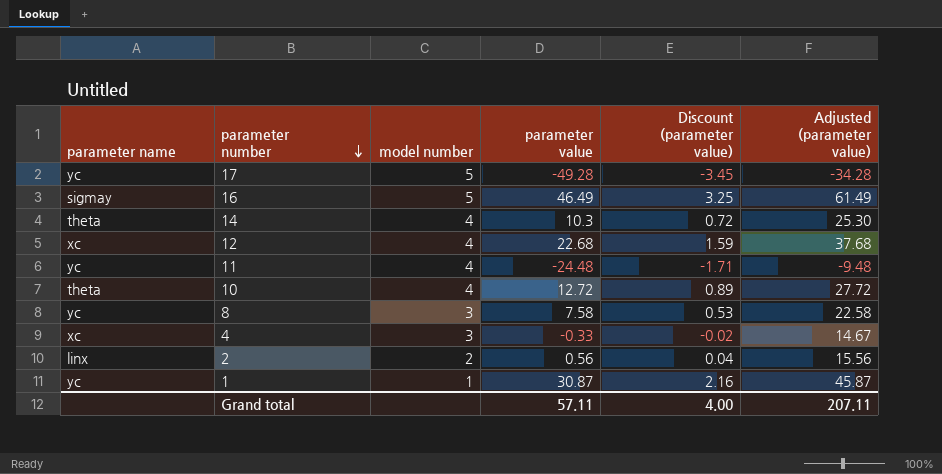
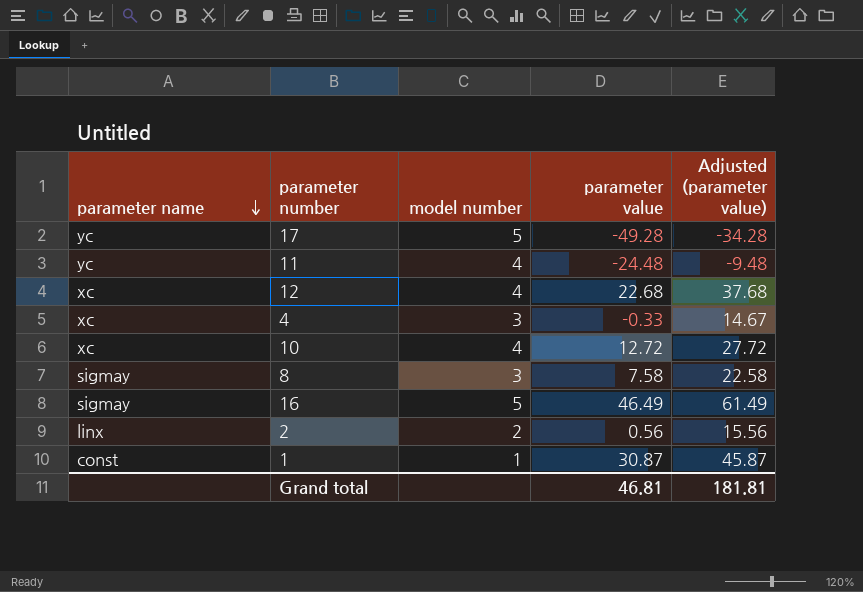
row order: parameter number descending -> parameter name descending
column Discount (parameter value) | formula: [parameter value] * 0.07 -> none
row 14: theta | 4 | 10.3 | 0.72 | 25.30 -> none
10 | parameter name: theta -> xc
8 | parameter name: yc -> sigmay
1 | parameter name: yc -> const
Grand total | parameter value: 57.11 -> 46.81
Grand total | Adjusted (parameter value): 207.11 -> 181.81

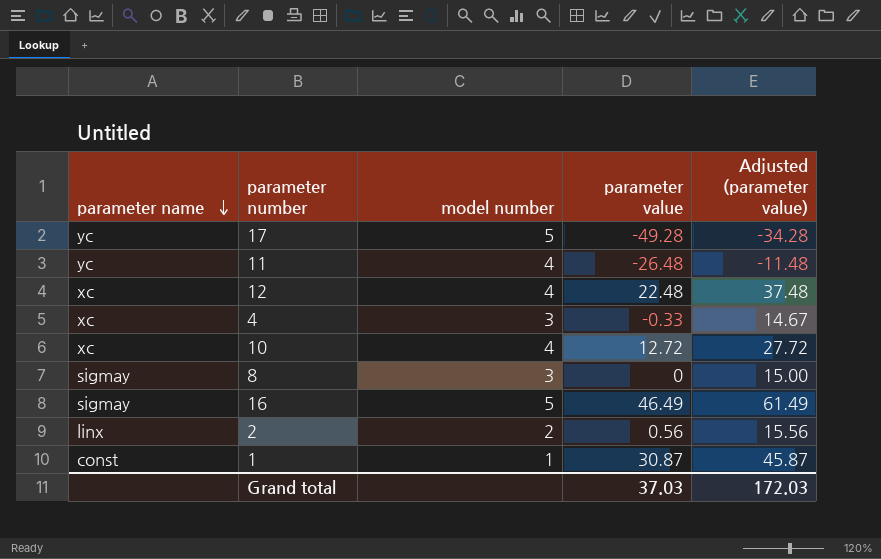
11 | parameter value: -24.48 -> -26.48
11 | Adjusted (parameter value): -9.48 -> -11.48
12 | parameter value: 22.68 -> 22.48
12 | Adjusted (parameter value): 37.68 -> 37.48
8 | parameter value: 7.58 -> 0
8 | Adjusted (parameter value): 22.58 -> 15.00
Grand total | parameter value: 46.81 -> 37.03
Grand total | Adjusted (parameter value): 181.81 -> 172.03

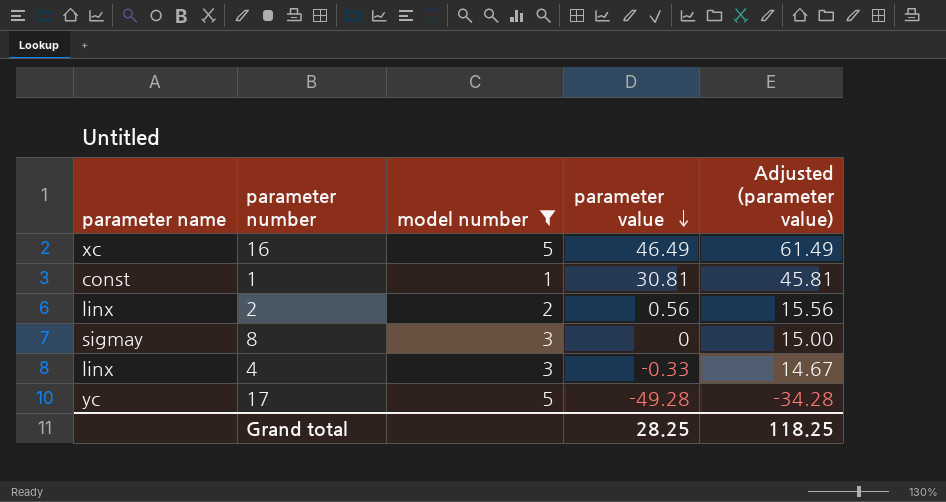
filter: none -> model number != 4
row order: parameter name descending -> parameter value descending
16 | parameter name: sigmay -> xc
1 | parameter value: 30.87 -> 30.81
1 | Adjusted (parameter value): 45.87 -> 45.81
4 | parameter name: xc -> linx
Grand total | parameter value: 37.03 -> 28.25
Grand total | Adjusted (parameter value): 172.03 -> 118.25

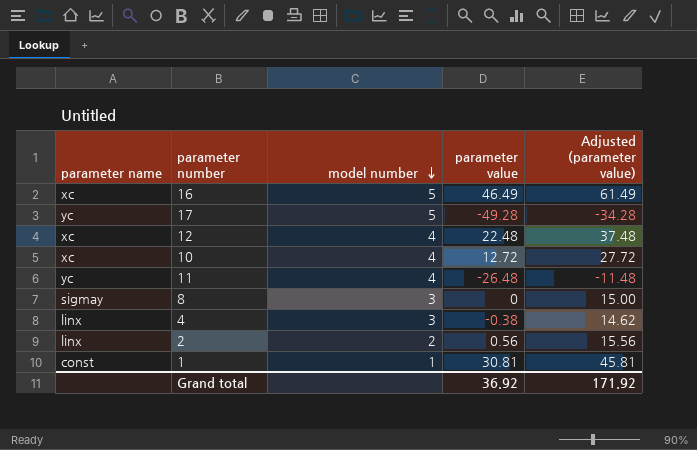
filter: model number != 4 -> none
row order: parameter value descending -> model number descending
4 | parameter value: -0.33 -> -0.38
4 | Adjusted (parameter value): 14.67 -> 14.62
Grand total | parameter value: 28.25 -> 36.92
Grand total | Adjusted (parameter value): 118.25 -> 171.92

